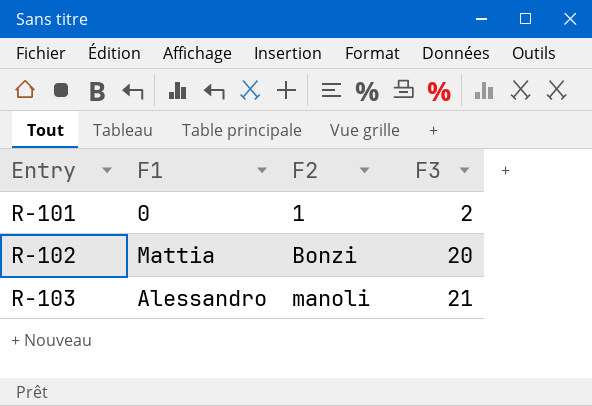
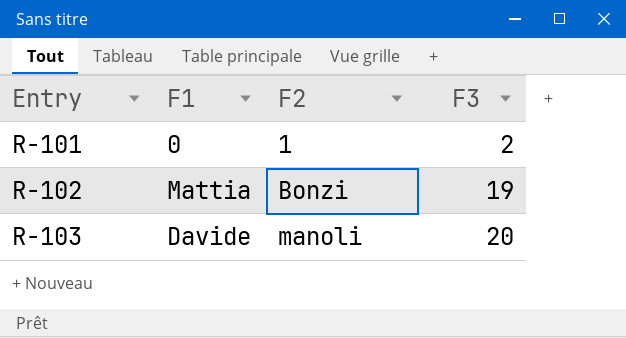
R-102 | F3: 20 -> 19
R-103 | F1: Alessandro -> Davide
R-103 | F3: 21 -> 20

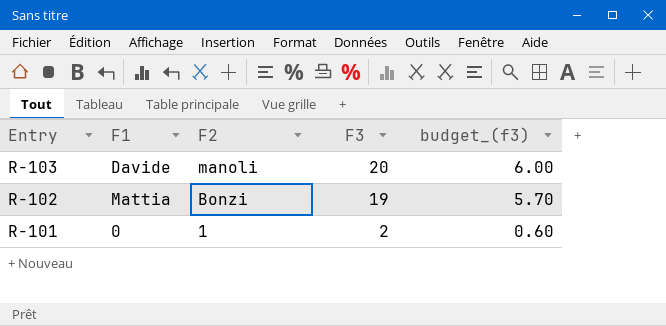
row order: Entry ascending -> Entry descending
column budget_(f3) | formula: none -> [F3] * 0.3

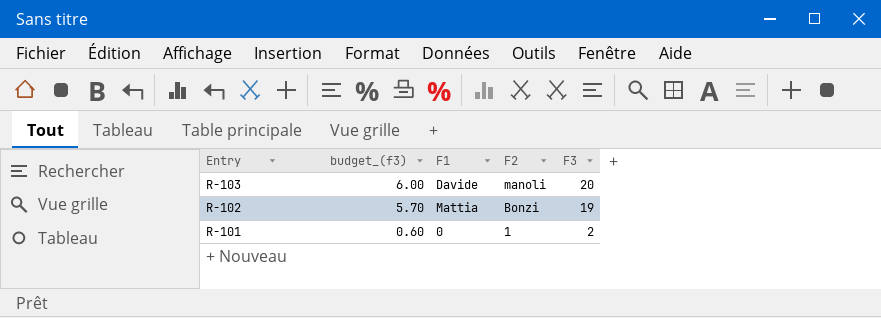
column budget_(f3) | position: 5 -> 2

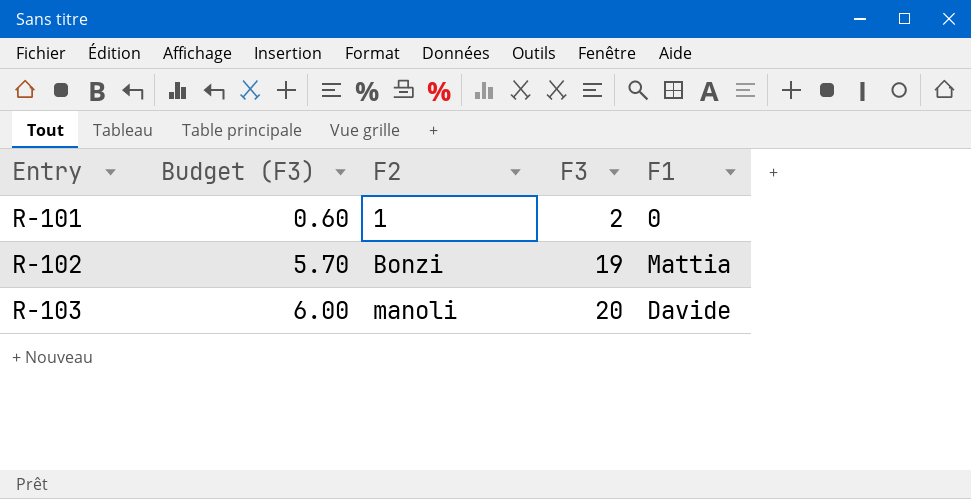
row order: Entry descending -> Entry ascending
column name: budget_(f3) -> Budget (F3)
column F1 | position: 3 -> 5

